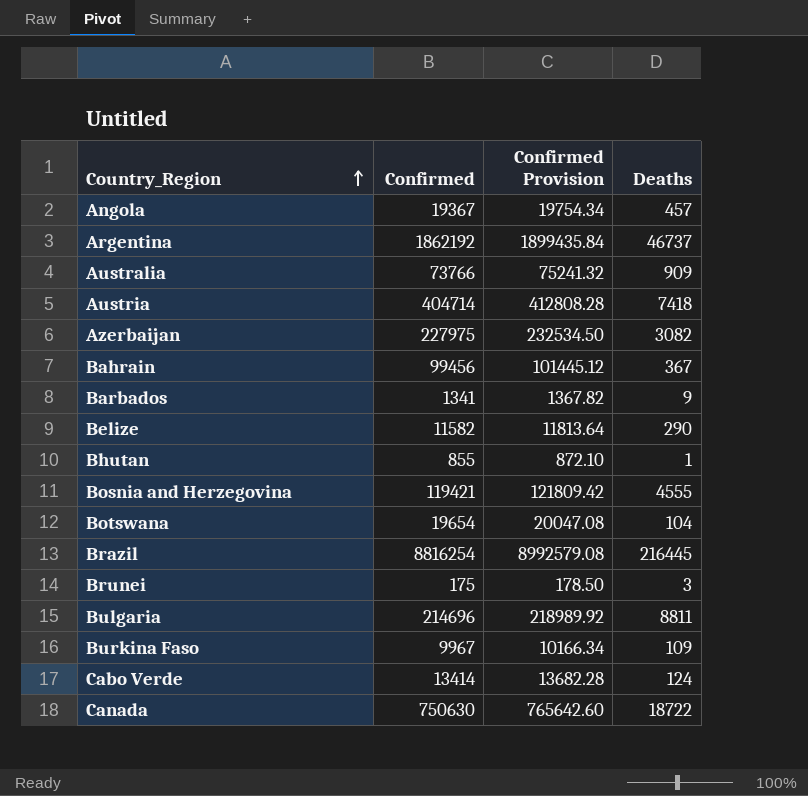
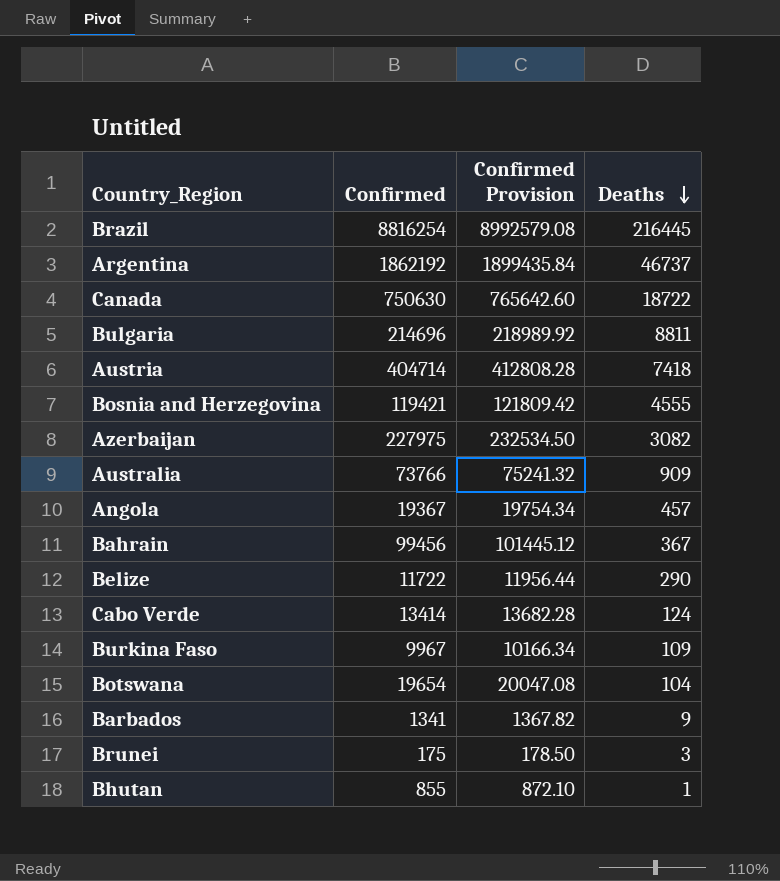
row order: Country_Region ascending -> Deaths descending
Belize | Confirmed: 11582 -> 11722
Belize | Confirmed Provision: 11813.64 -> 11956.44

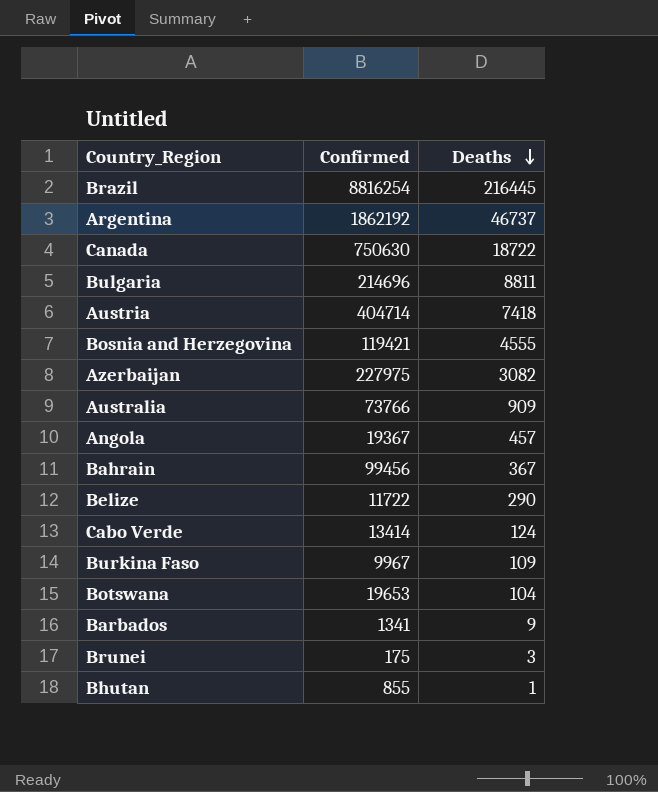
column Confirmed Provision | formula: [Confirmed] * 1.02 -> none
Botswana | Confirmed: 19654 -> 19653

